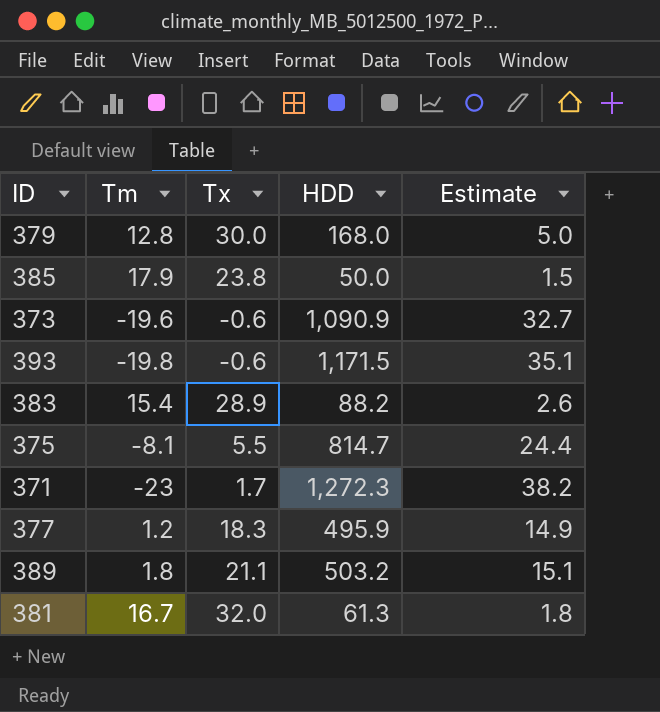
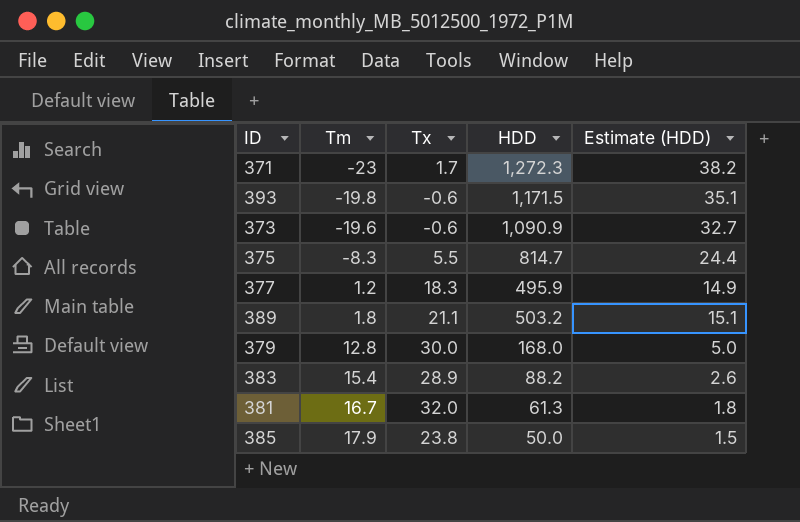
row order: none -> Tm ascending
column name: Estimate -> Estimate (HDD)
375 | Tm: -8.1 -> -8.3

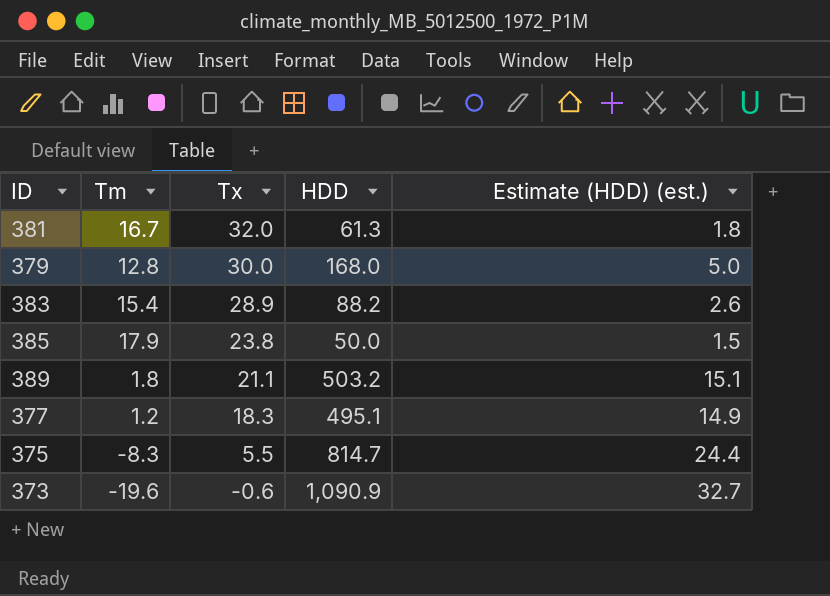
row order: Tm ascending -> Tx descending
column name: Estimate (HDD) -> Estimate (HDD) (est.)
row 371: -23 | 1.7 | 1,272.3 | 38.2 -> none
row 393: -19.8 | -0.6 | 1,171.5 | 35.1 -> none
377 | HDD: 495.9 -> 495.1

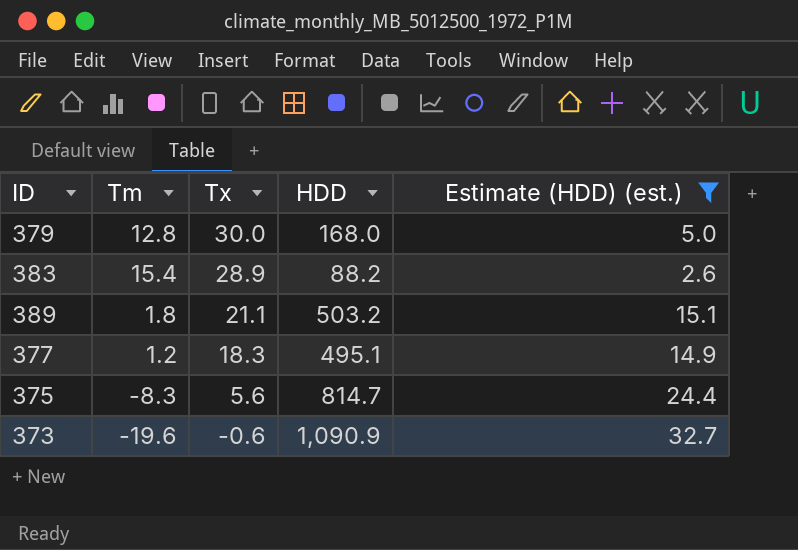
filter: none -> Estimate (HDD) (est.) >= 2.6
375 | Tx: 5.5 -> 5.6

